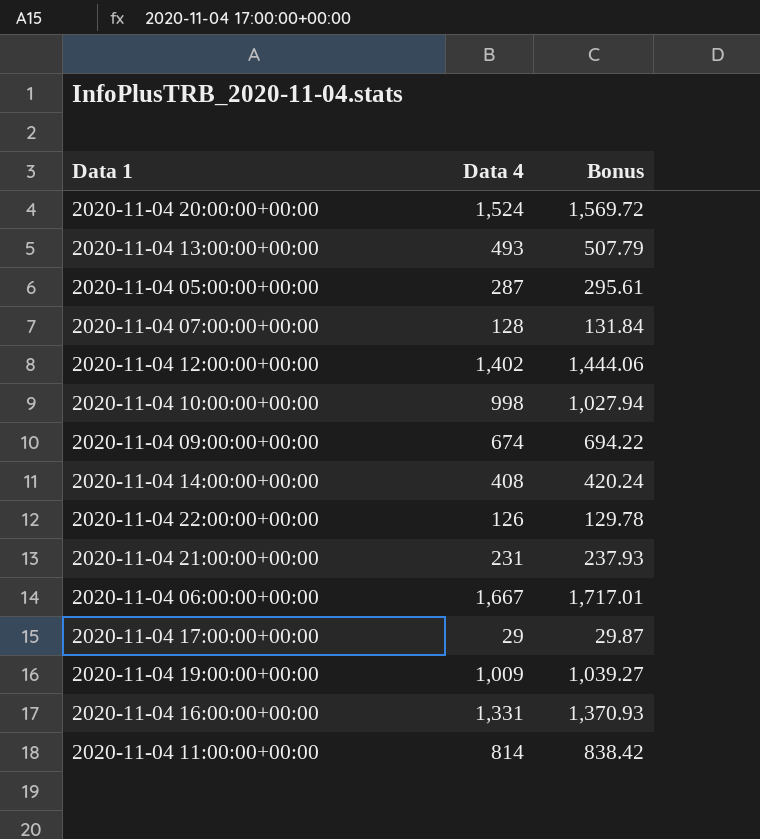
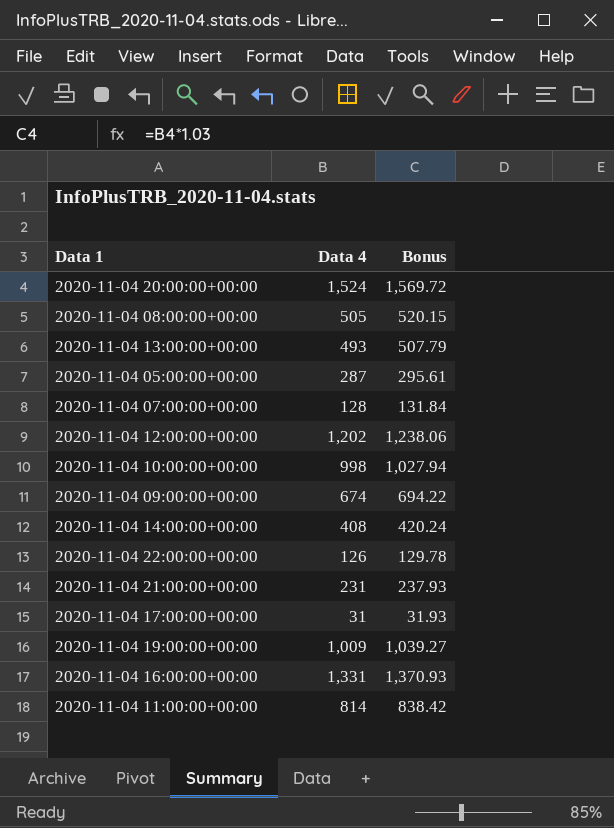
row 2020-11-04 06:00:00+00:00: 1,667 | 1,717.01 -> none
row 2020-11-04 08:00:00+00:00: none -> 505 | 520.15
2020-11-04 12:00:00+00:00 | Data 4: 1,402 -> 1,202
2020-11-04 12:00:00+00:00 | Bonus: 1,444.06 -> 1,238.06
2020-11-04 17:00:00+00:00 | Data 4: 29 -> 31
2020-11-04 17:00:00+00:00 | Bonus: 29.87 -> 31.93

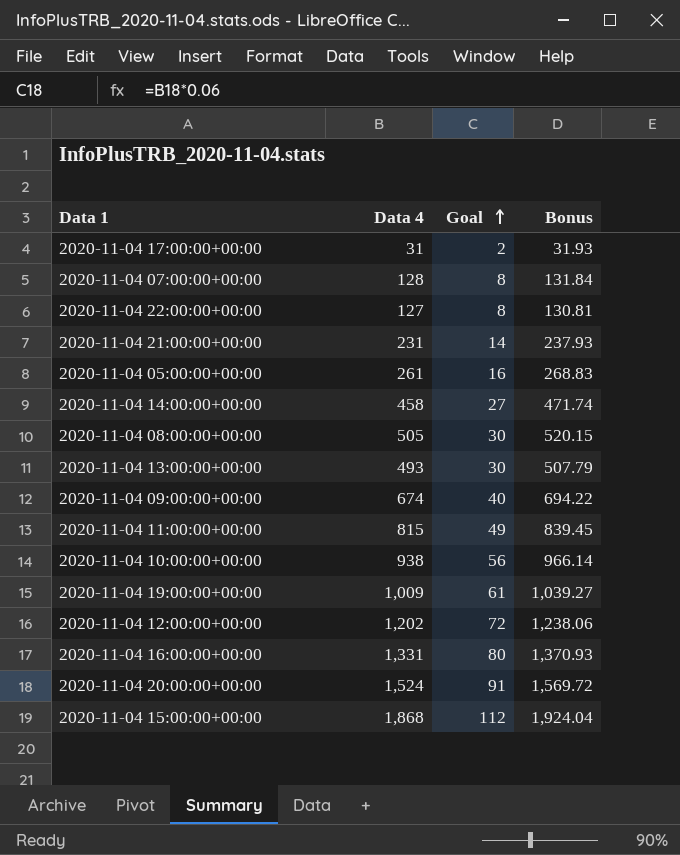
row order: none -> Goal ascending
column Goal | formula: none -> [Data 4] * 0.06
2020-11-04 22:00:00+00:00 | Data 4: 126 -> 127
2020-11-04 22:00:00+00:00 | Bonus: 129.78 -> 130.81
2020-11-04 05:00:00+00:00 | Data 4: 287 -> 261
2020-11-04 05:00:00+00:00 | Bonus: 295.61 -> 268.83
2020-11-04 14:00:00+00:00 | Data 4: 408 -> 458
2020-11-04 14:00:00+00:00 | Bonus: 420.24 -> 471.74
2020-11-04 11:00:00+00:00 | Data 4: 814 -> 815
2020-11-04 11:00:00+00:00 | Bonus: 838.42 -> 839.45
2020-11-04 10:00:00+00:00 | Data 4: 998 -> 938
2020-11-04 10:00:00+00:00 | Bonus: 1,027.94 -> 966.14
row 2020-11-04 15:00:00+00:00: none -> 1,868 | 112 | 1,924.04

